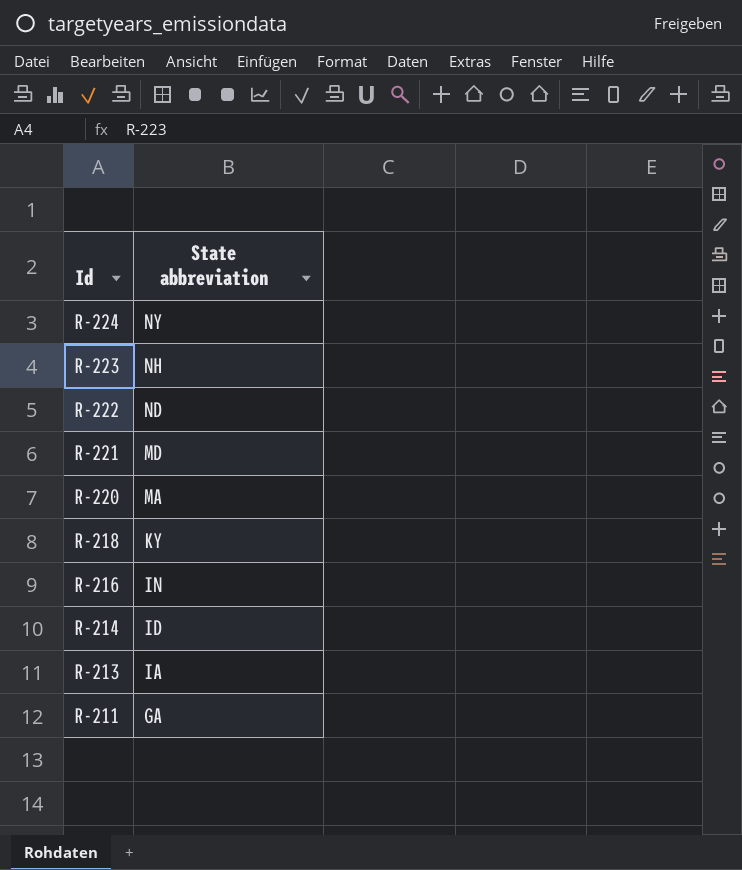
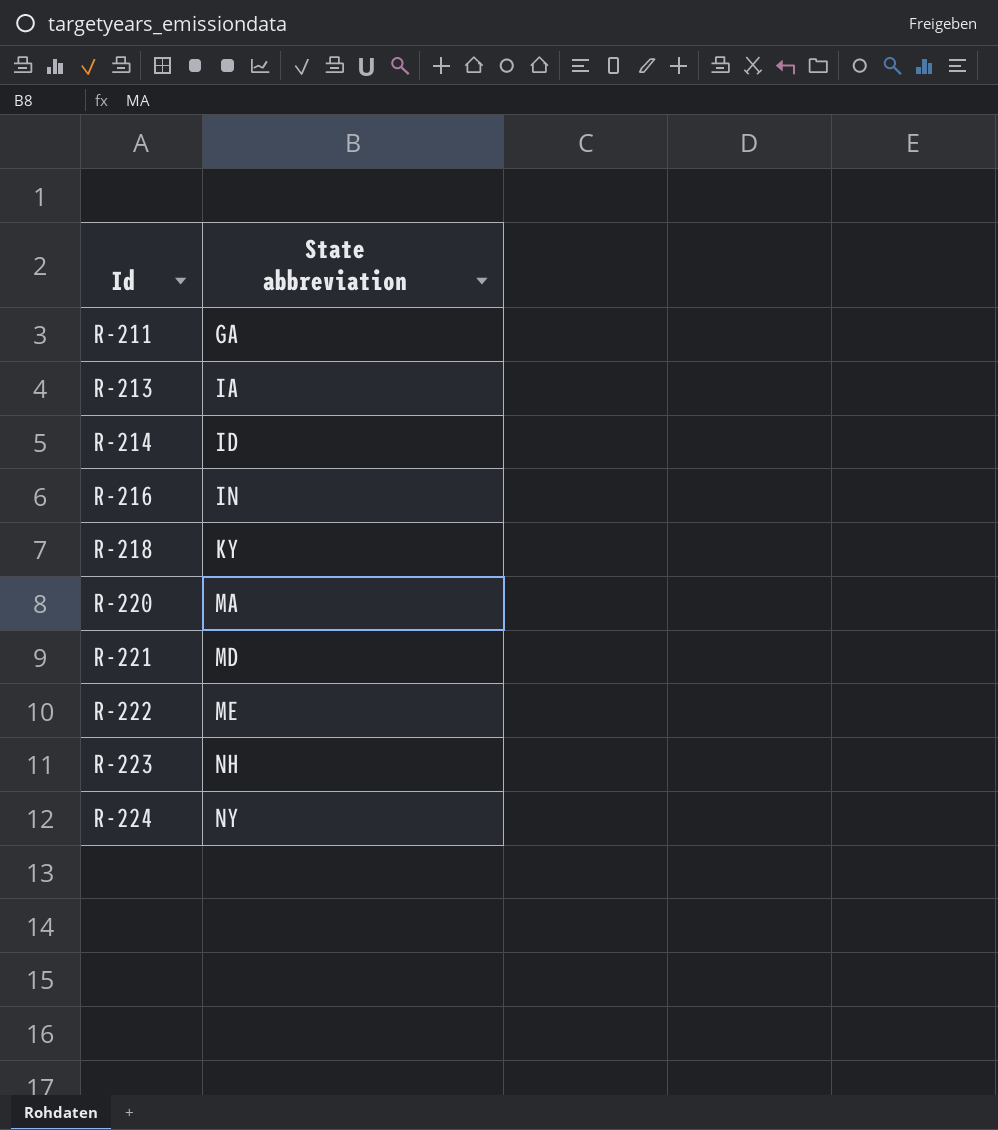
row order: Id descending -> Id ascending
R-222 | State abbreviation: ND -> ME

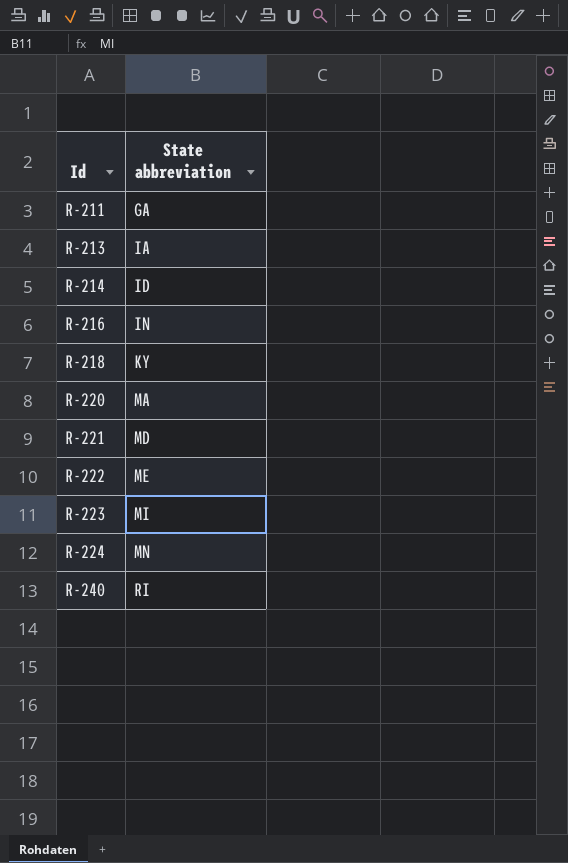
R-223 | State abbreviation: NH -> MI
R-224 | State abbreviation: NY -> MN
row R-240: none -> RI

